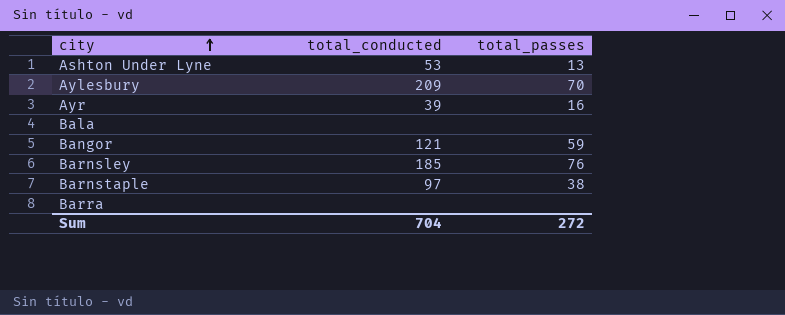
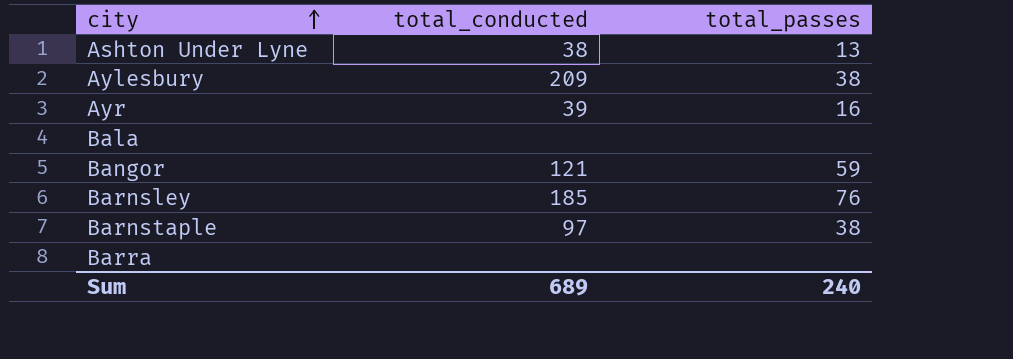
Ashton Under Lyne | total_conducted: 53 -> 38
Aylesbury | total_passes: 70 -> 38
Sum | total_conducted: 704 -> 689
Sum | total_passes: 272 -> 240

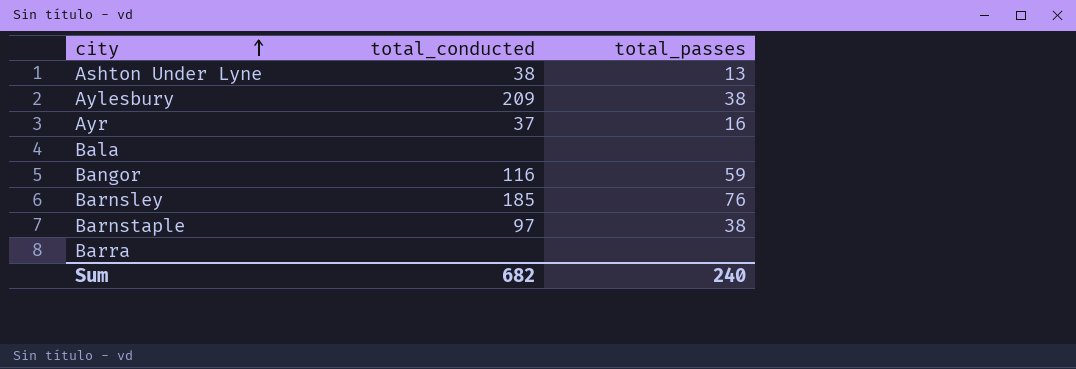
Ayr | total_conducted: 39 -> 37
Bangor | total_conducted: 121 -> 116
Sum | total_conducted: 689 -> 682

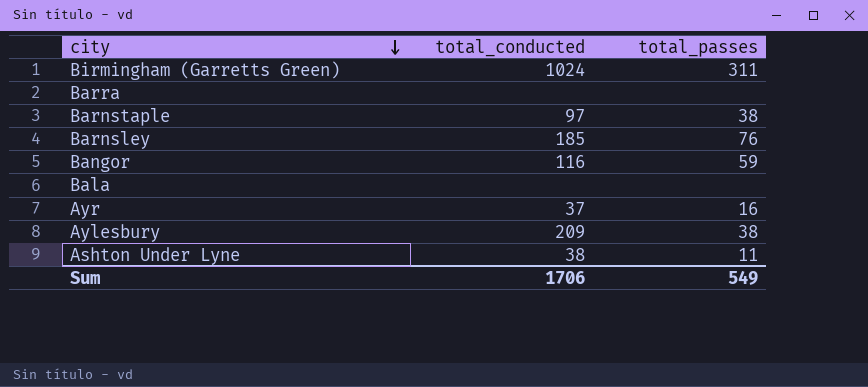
row order: city ascending -> city descending
row Birmingham (Garretts Green): none -> 1024 | 311
Ashton Under Lyne | total_passes: 13 -> 11
Sum | total_conducted: 682 -> 1706
Sum | total_passes: 240 -> 549

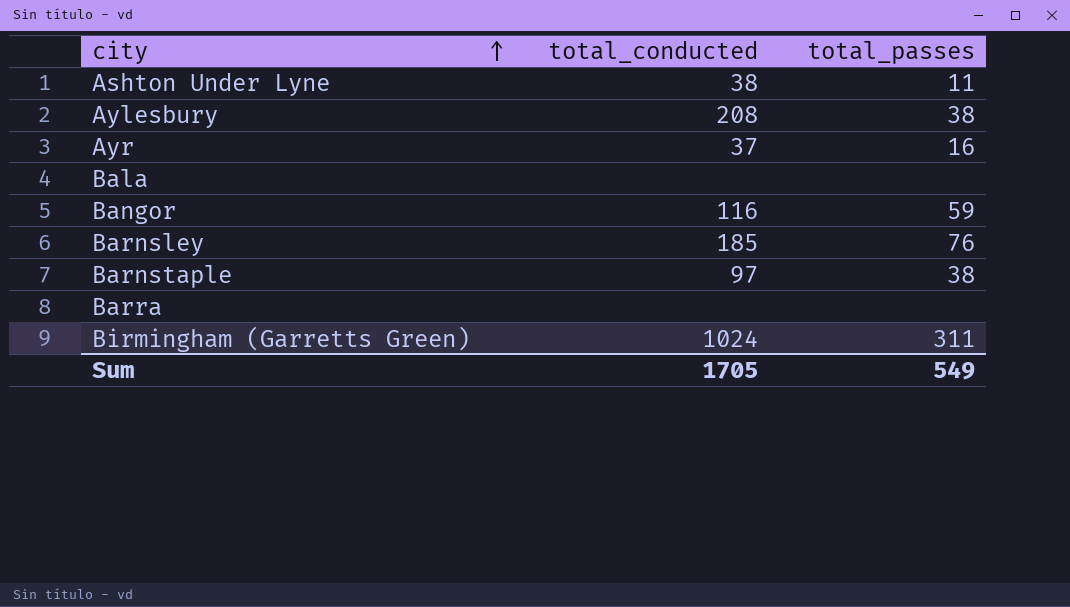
row order: city descending -> city ascending
Aylesbury | total_conducted: 209 -> 208
Sum | total_conducted: 1706 -> 1705

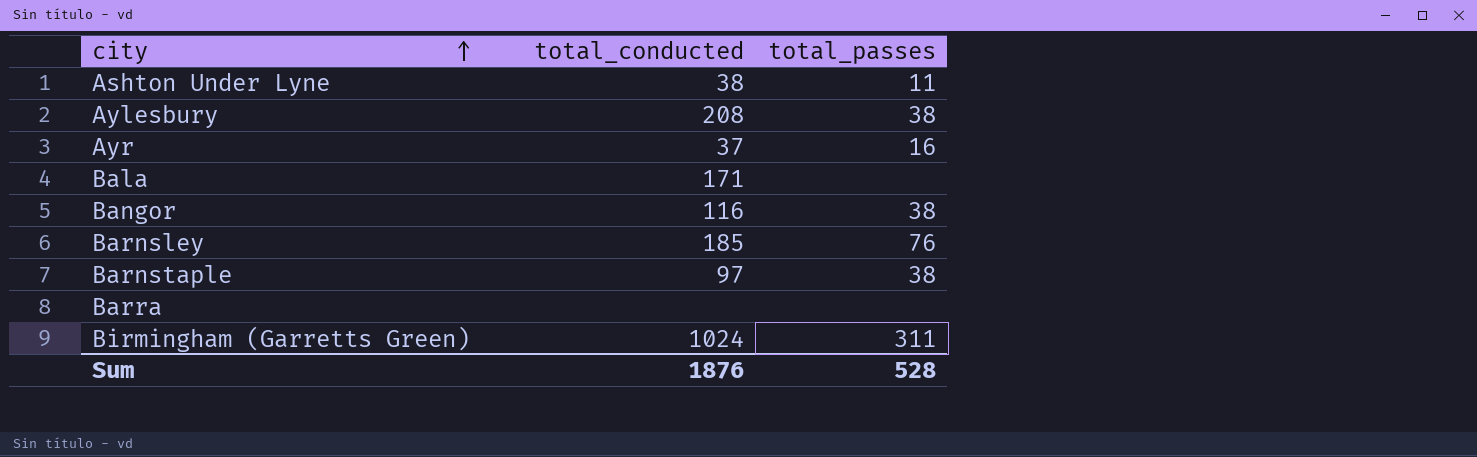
Bala | total_conducted: none -> 171
Bangor | total_passes: 59 -> 38
Sum | total_conducted: 1705 -> 1876
Sum | total_passes: 549 -> 528

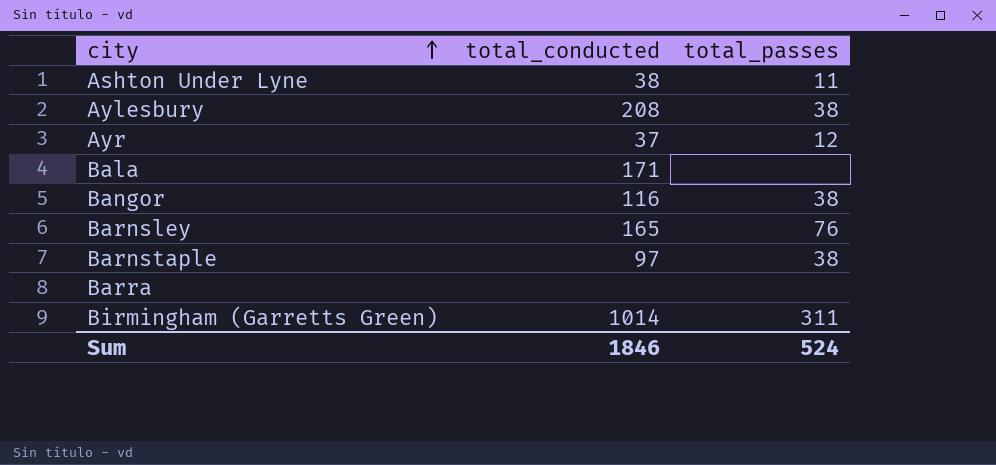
Ayr | total_passes: 16 -> 12
Barnsley | total_conducted: 185 -> 165
Birmingham (Garretts Green) | total_conducted: 1024 -> 1014
Sum | total_conducted: 1876 -> 1846
Sum | total_passes: 528 -> 524

